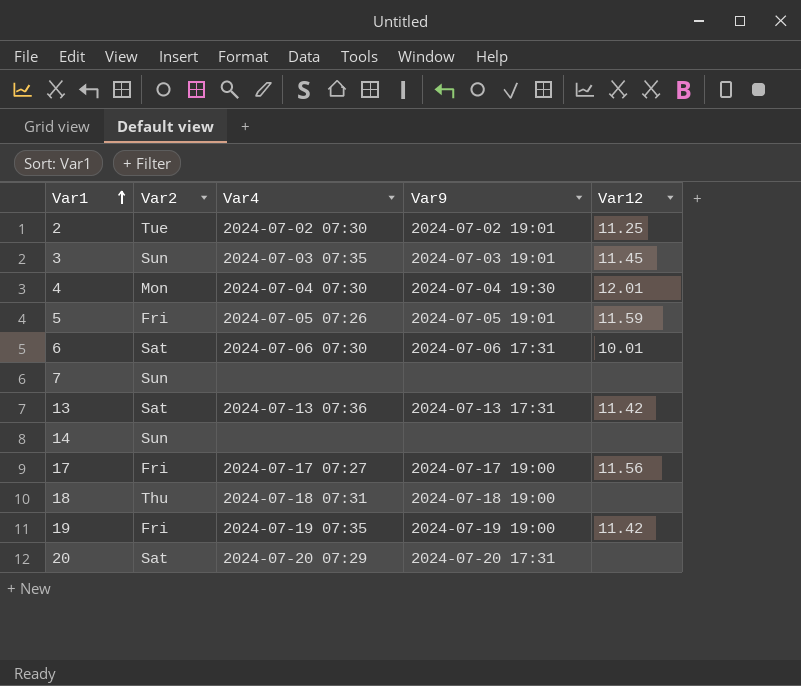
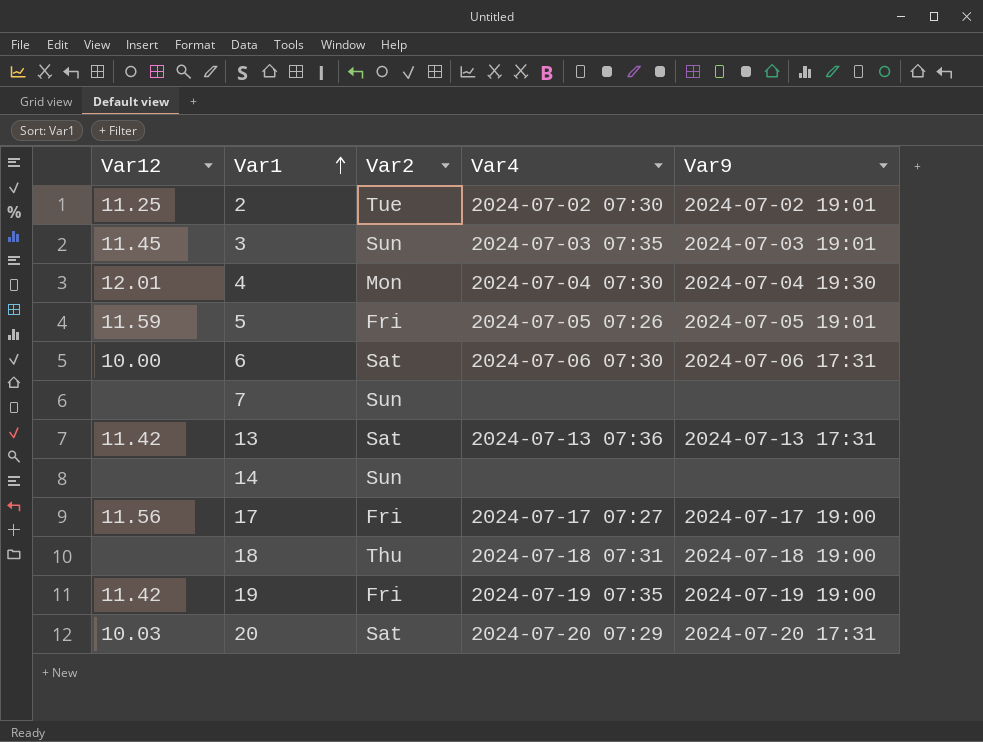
column Var12 | position: 5 -> 1
6 | Var12: 10.01 -> 10.00
20 | Var12: none -> 10.03

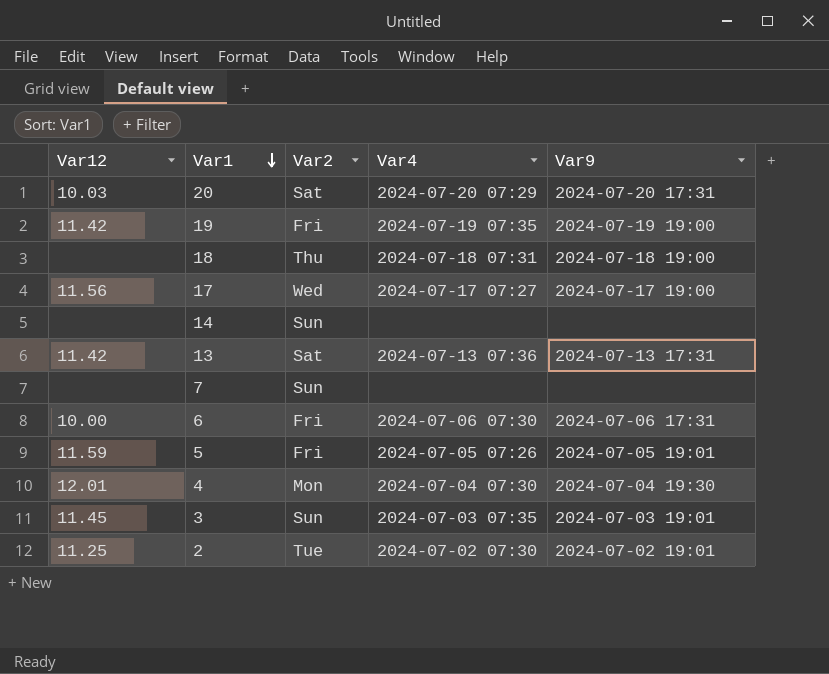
row order: Var1 ascending -> Var1 descending
17 | Var2: Fri -> Wed
6 | Var2: Sat -> Fri

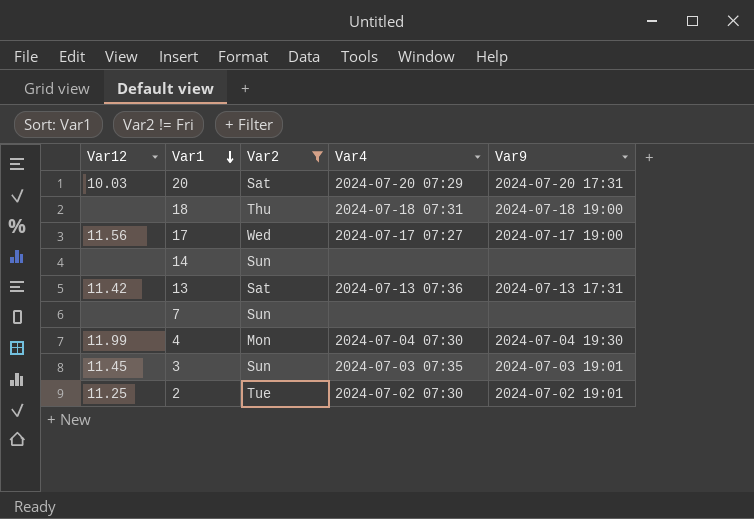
filter: none -> Var2 != Fri
4 | Var12: 12.01 -> 11.99

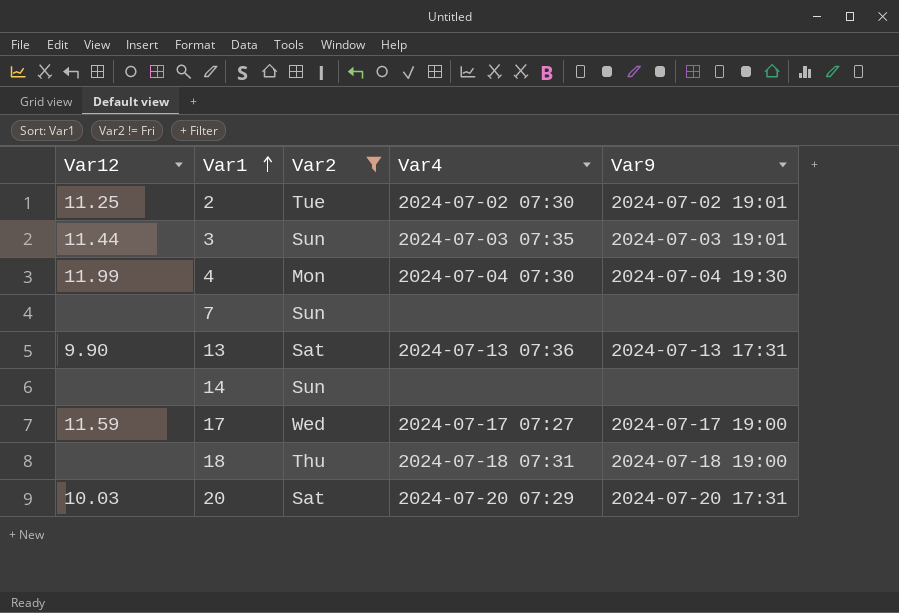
row order: Var1 descending -> Var1 ascending
3 | Var12: 11.45 -> 11.44
13 | Var12: 11.42 -> 9.90
17 | Var12: 11.56 -> 11.59

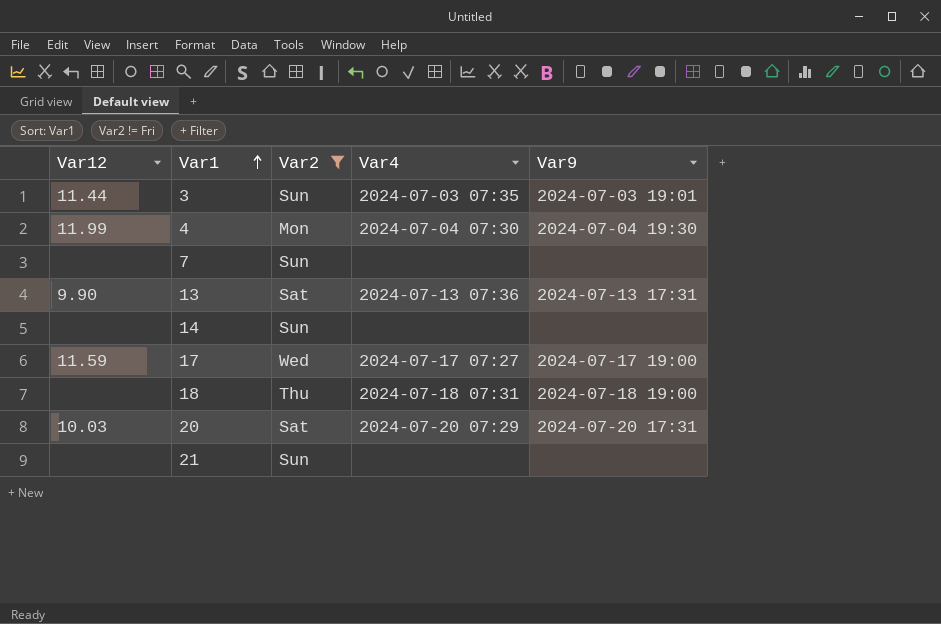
row 2: 11.25 | Tue | 2024-07-02 07:30 | 2024-07-02 19:01 -> none
row 21: none -> none | Sun | none | none

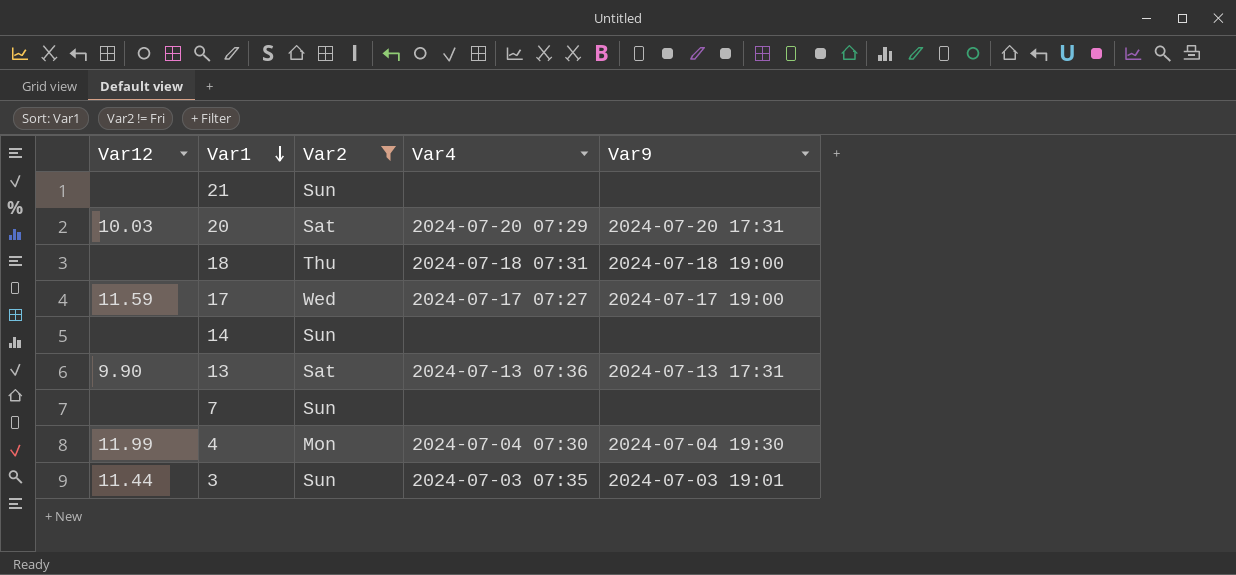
row order: Var1 ascending -> Var1 descending

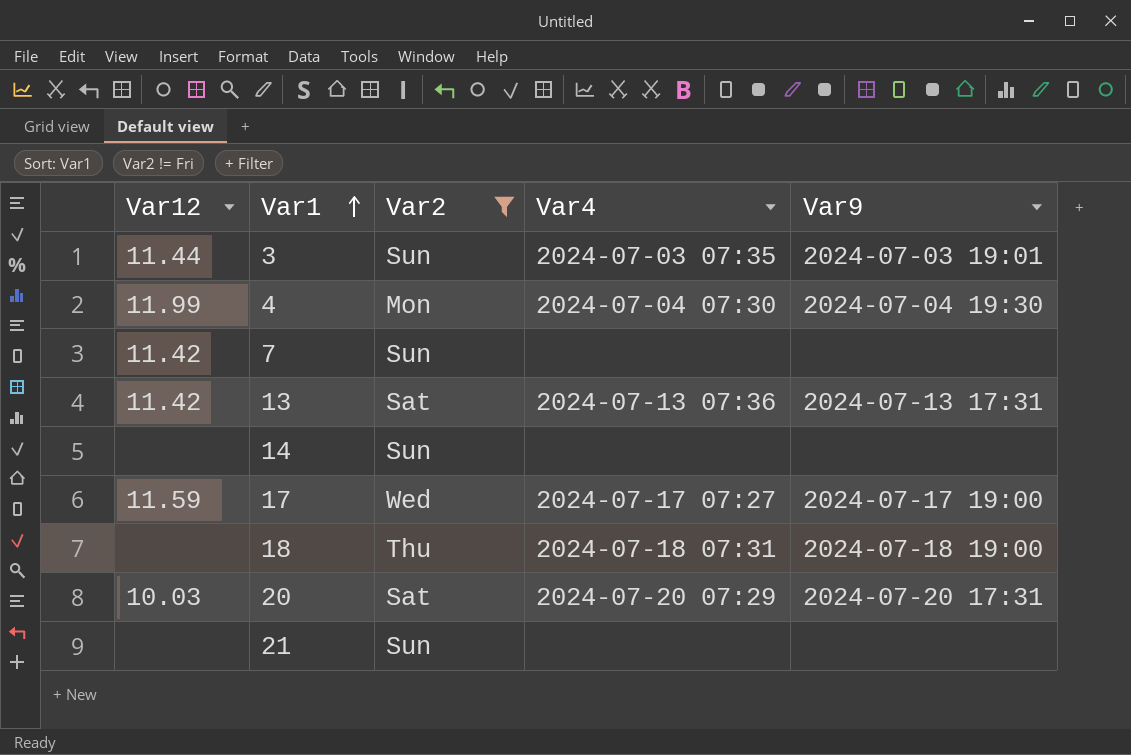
row order: Var1 descending -> Var1 ascending
7 | Var12: none -> 11.42
13 | Var12: 9.90 -> 11.42

